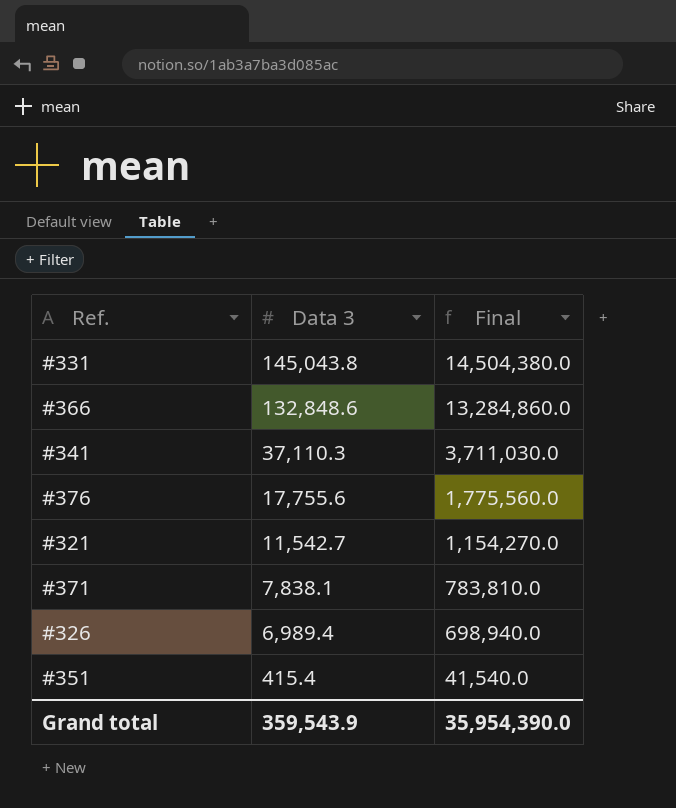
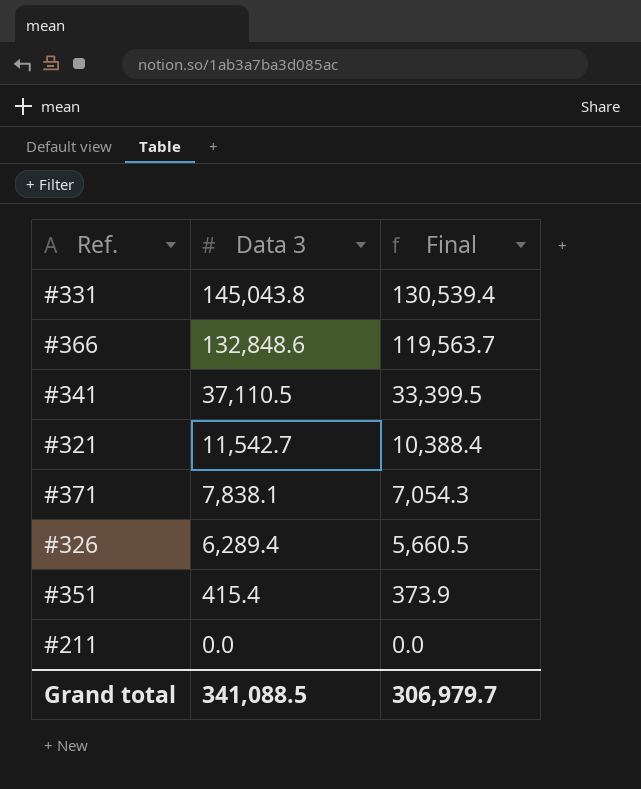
column Final | formula: [Data 3] * 100 -> [Data 3] * 0.9
row #376: 17,755.6 | 1,775,560.0 -> none
#341 | Data 3: 37,110.3 -> 37,110.5
#326 | Data 3: 6,989.4 -> 6,289.4
row #211: none -> 0.0 | 0.0
Grand total | Data 3: 359,543.9 -> 341,088.5
Grand total | Final: 35,954,390.0 -> 306,979.7

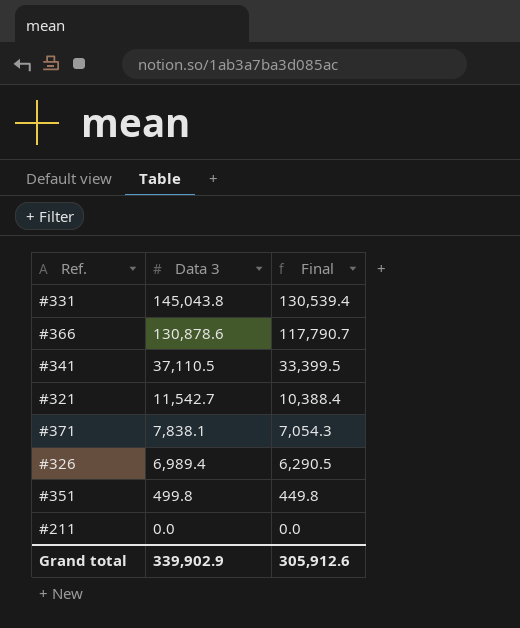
#366 | Data 3: 132,848.6 -> 130,878.6
#366 | Final: 119,563.7 -> 117,790.7
#326 | Data 3: 6,289.4 -> 6,989.4
#326 | Final: 5,660.5 -> 6,290.5
#351 | Data 3: 415.4 -> 499.8
#351 | Final: 373.9 -> 449.8
Grand total | Data 3: 341,088.5 -> 339,902.9
Grand total | Final: 306,979.7 -> 305,912.6

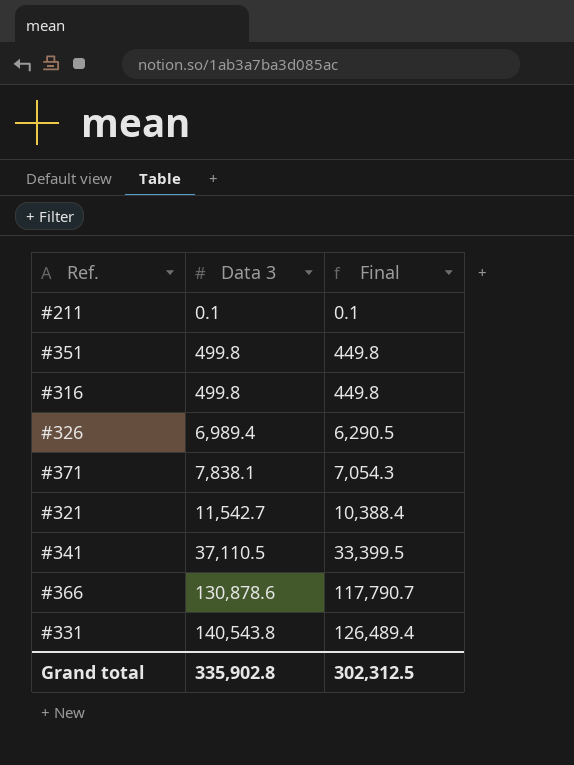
row order: Data 3 descending -> Data 3 ascending
#211 | Data 3: 0.0 -> 0.1
#211 | Final: 0.0 -> 0.1
row #316: none -> 499.8 | 449.8
#331 | Data 3: 145,043.8 -> 140,543.8
#331 | Final: 130,539.4 -> 126,489.4
Grand total | Data 3: 339,902.9 -> 335,902.8
Grand total | Final: 305,912.6 -> 302,312.5

